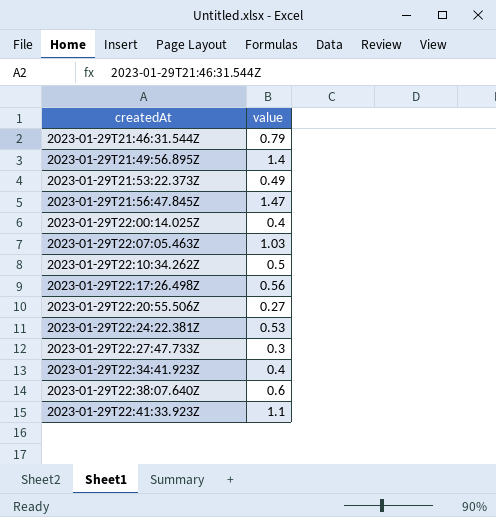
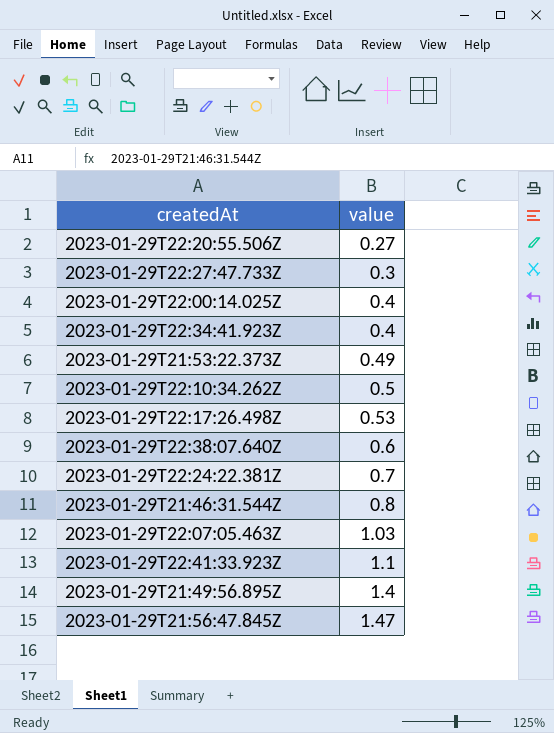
row order: createdAt ascending -> value ascending
2023-01-29T22:17:26.498Z | value: 0.56 -> 0.53
2023-01-29T22:24:22.381Z | value: 0.53 -> 0.7
2023-01-29T21:46:31.544Z | value: 0.79 -> 0.8

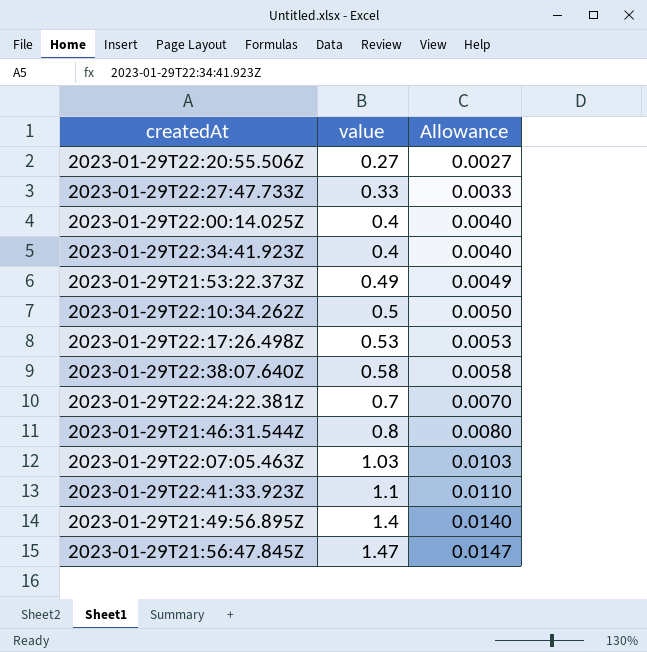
column Allowance | formula: none -> [value] * 0.01
2023-01-29T22:27:47.733Z | value: 0.3 -> 0.33
2023-01-29T22:38:07.640Z | value: 0.6 -> 0.58

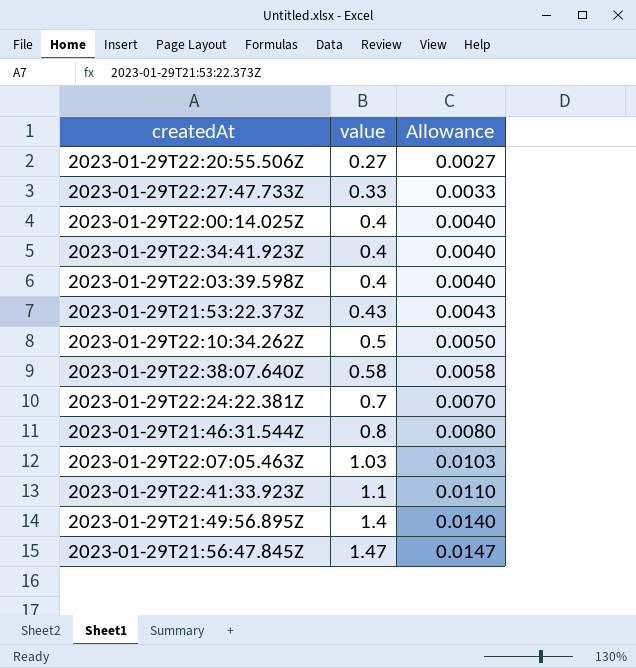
row 2023-01-29T22:17:26.498Z: 0.53 | 0.0053 -> none
row 2023-01-29T22:03:39.598Z: none -> 0.4 | 0.0040
2023-01-29T21:53:22.373Z | value: 0.49 -> 0.43
2023-01-29T21:53:22.373Z | Allowance: 0.0049 -> 0.0043

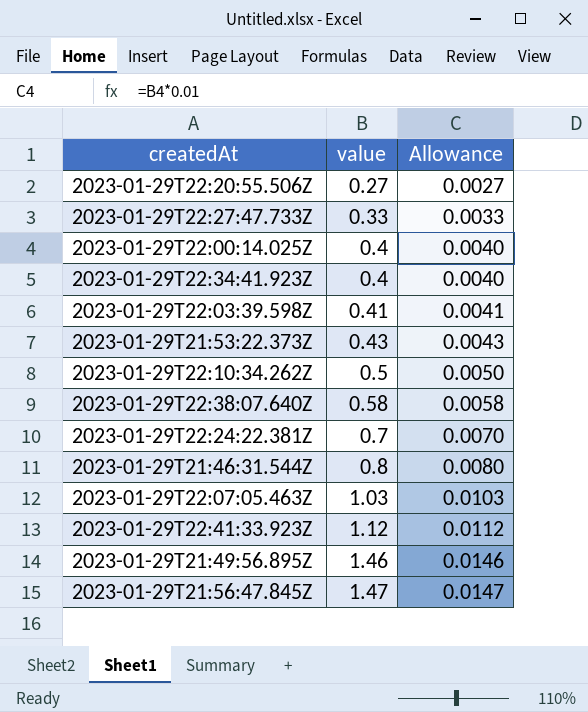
2023-01-29T22:03:39.598Z | value: 0.4 -> 0.41
2023-01-29T22:03:39.598Z | Allowance: 0.0040 -> 0.0041
2023-01-29T22:41:33.923Z | value: 1.1 -> 1.12
2023-01-29T22:41:33.923Z | Allowance: 0.0110 -> 0.0112
2023-01-29T21:49:56.895Z | value: 1.4 -> 1.46
2023-01-29T21:49:56.895Z | Allowance: 0.0140 -> 0.0146

